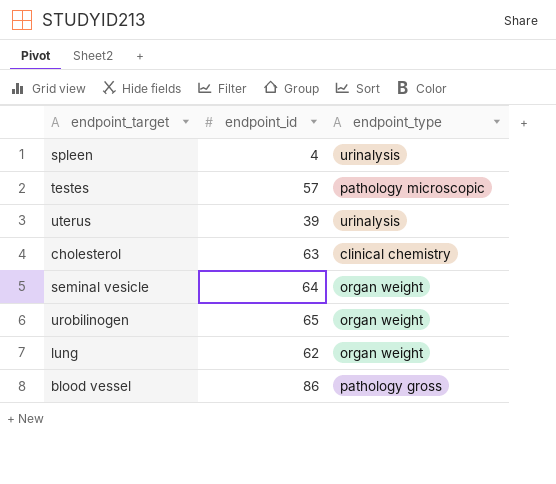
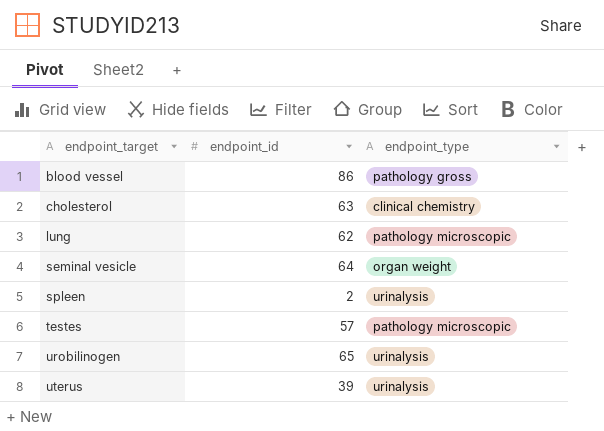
row order: none -> endpoint_target ascending
lung | endpoint_type: organ weight -> pathology microscopic
spleen | endpoint_id: 4 -> 2
urobilinogen | endpoint_type: organ weight -> urinalysis

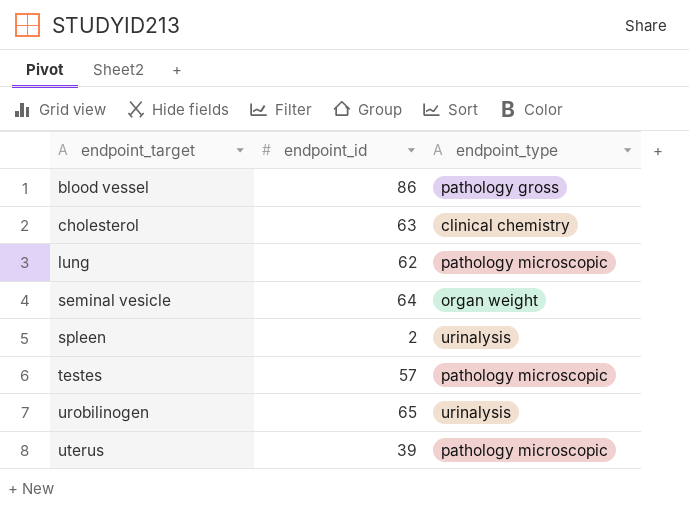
uterus | endpoint_type: urinalysis -> pathology microscopic

